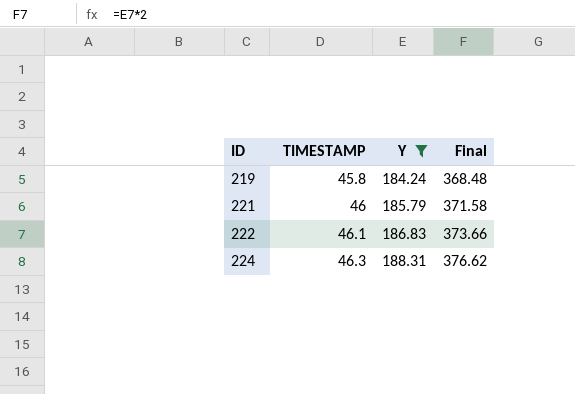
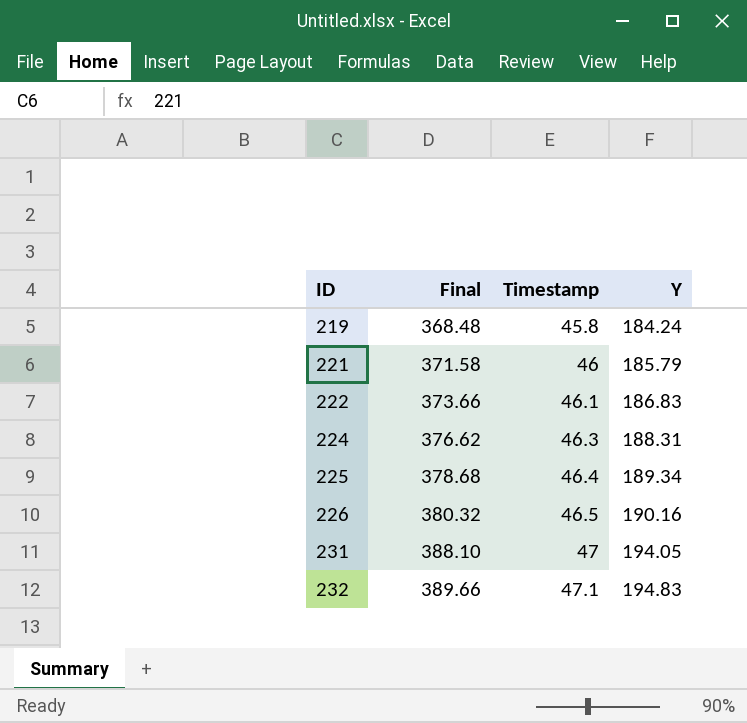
filter: Y <= 188.31 -> none
column Final | position: 4 -> 2
column name: TIMESTAMP -> Timestamp

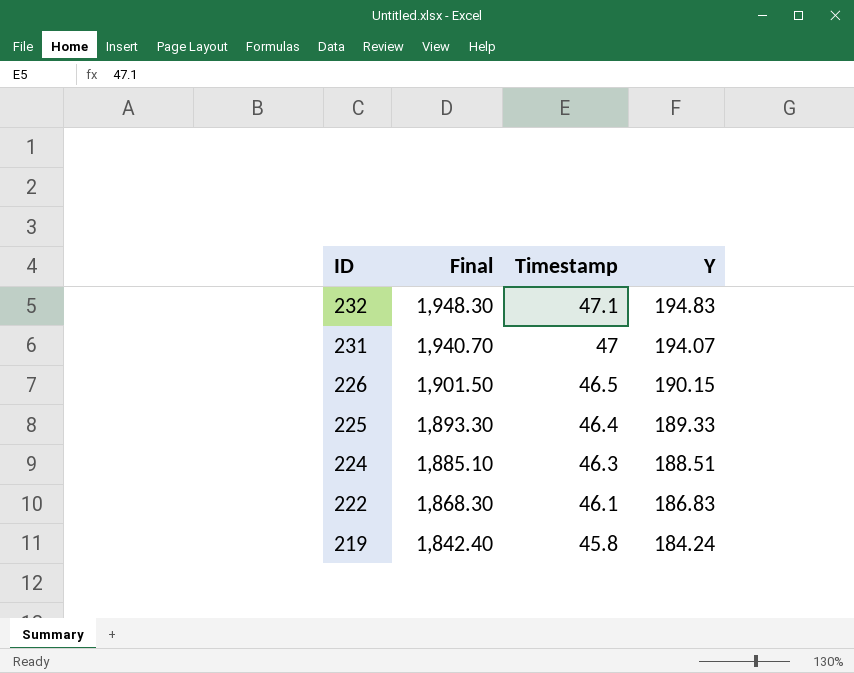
row order: ID ascending -> ID descending
column Final | formula: [Y] * 2 -> [Y] * 10
row 221: 371.58 | 46 | 185.79 -> none
231 | Y: 194.05 -> 194.07
226 | Y: 190.16 -> 190.15
225 | Y: 189.34 -> 189.33
224 | Y: 188.31 -> 188.51

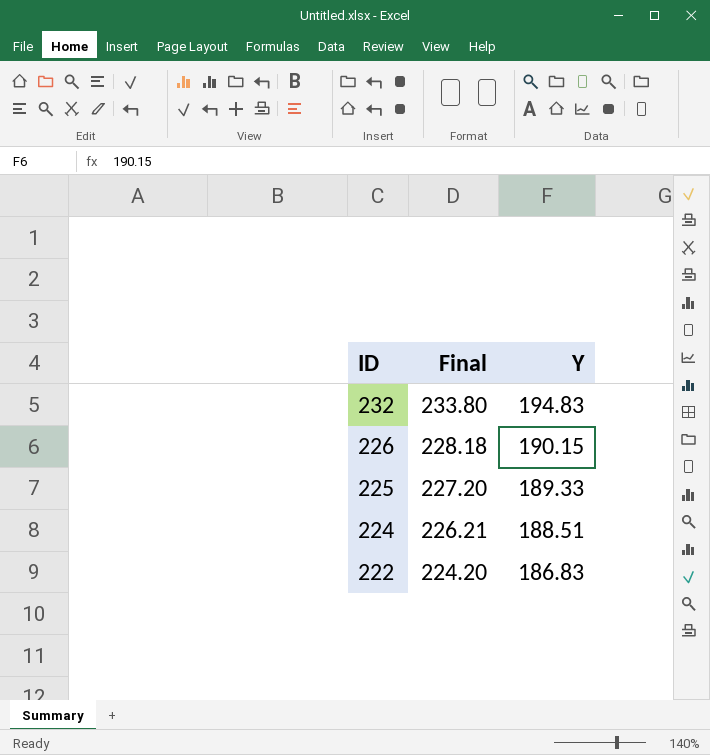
column Timestamp | position: 3 -> none
column Final | formula: [Y] * 10 -> [Y] * 1.2
row 231: 1,940.70 | 47 | 194.07 -> none
row 219: 1,842.40 | 45.8 | 184.24 -> none

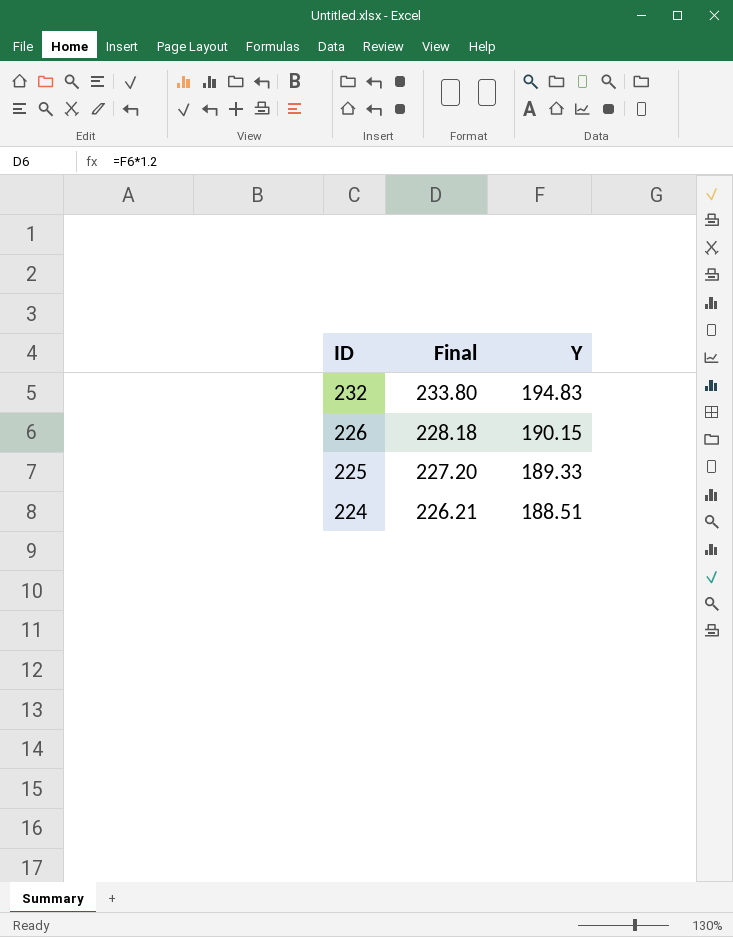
row 222: 224.20 | 186.83 -> none

